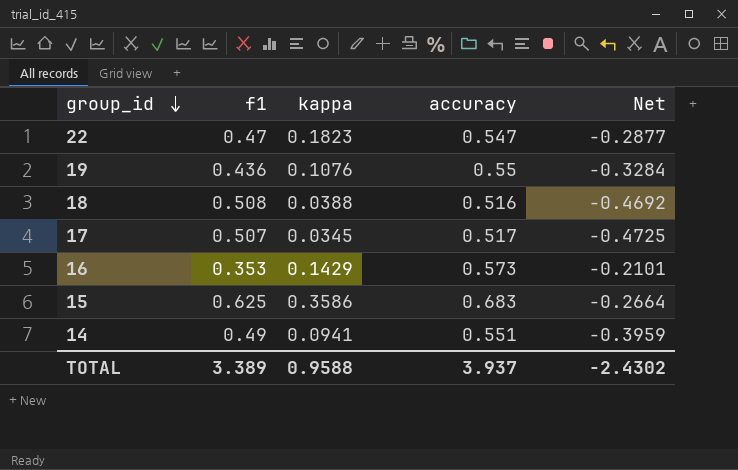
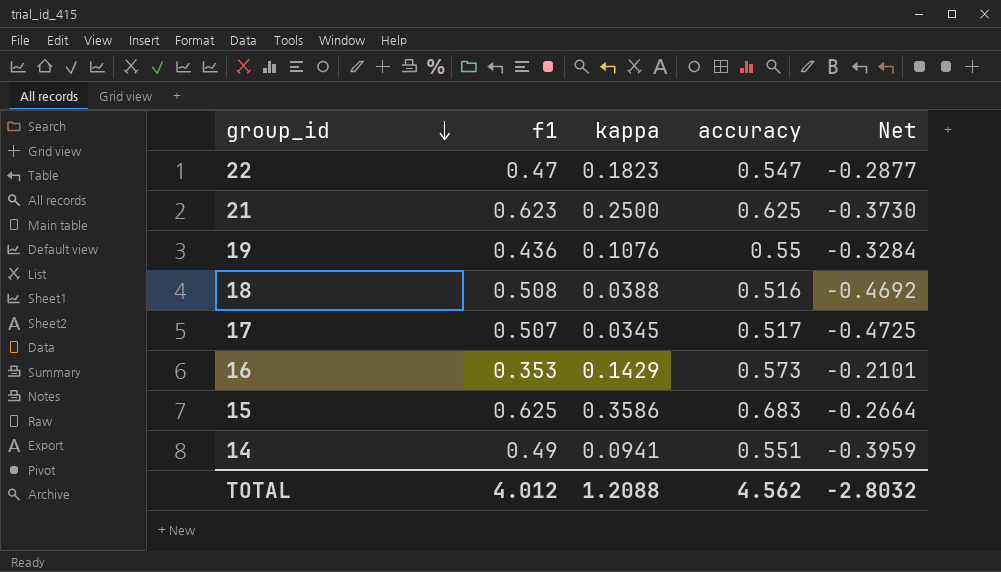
row 21: none -> 0.623 | 0.2500 | 0.625 | -0.3730
TOTAL | f1: 3.389 -> 4.012
TOTAL | kappa: 0.9588 -> 1.2088
TOTAL | accuracy: 3.937 -> 4.562
TOTAL | Net: -2.4302 -> -2.8032

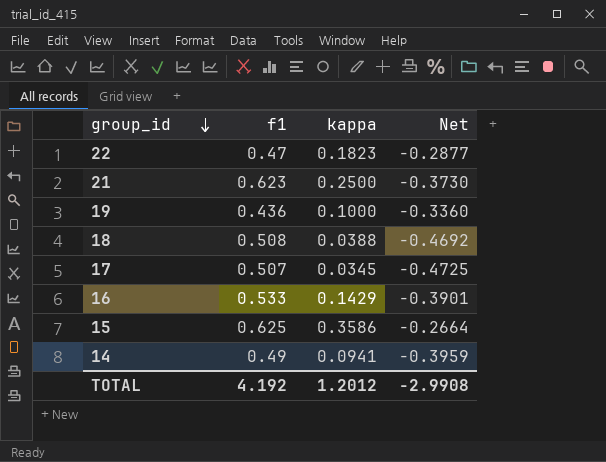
column accuracy | position: 4 -> none
19 | kappa: 0.1076 -> 0.1000
19 | Net: -0.3284 -> -0.3360
16 | f1: 0.353 -> 0.533
16 | Net: -0.2101 -> -0.3901
TOTAL | f1: 4.012 -> 4.192
TOTAL | kappa: 1.2088 -> 1.2012
TOTAL | Net: -2.8032 -> -2.9908

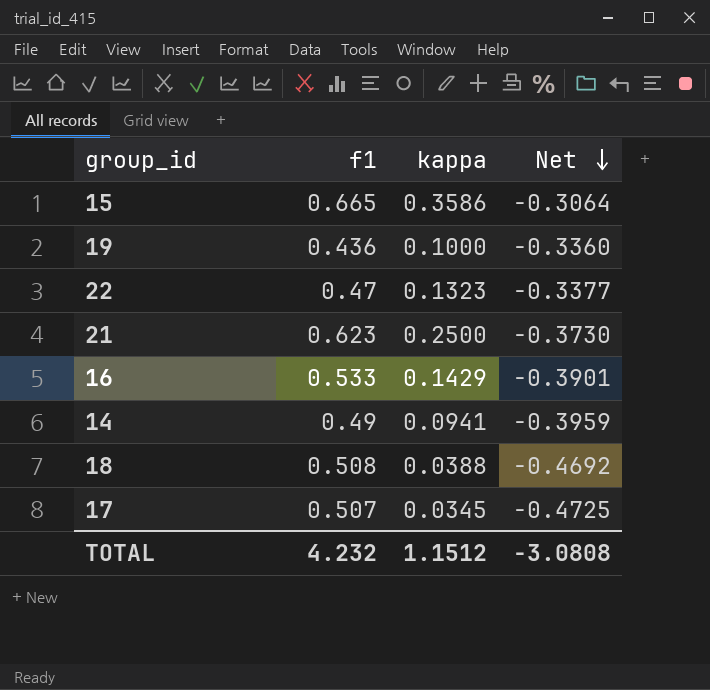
row order: group_id descending -> Net descending
15 | f1: 0.625 -> 0.665
15 | Net: -0.2664 -> -0.3064
22 | kappa: 0.1823 -> 0.1323
22 | Net: -0.2877 -> -0.3377
TOTAL | f1: 4.192 -> 4.232
TOTAL | kappa: 1.2012 -> 1.1512
TOTAL | Net: -2.9908 -> -3.0808

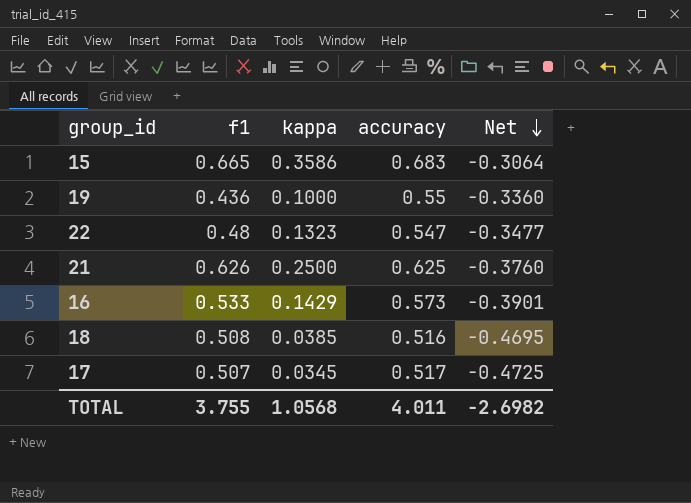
column accuracy | position: none -> 4
row 14: 0.49 | 0.0941 | -0.3959 -> none
22 | f1: 0.47 -> 0.48
22 | Net: -0.3377 -> -0.3477
21 | f1: 0.623 -> 0.626
21 | Net: -0.3730 -> -0.3760
18 | kappa: 0.0388 -> 0.0385
18 | Net: -0.4692 -> -0.4695
TOTAL | f1: 4.232 -> 3.755
TOTAL | kappa: 1.1512 -> 1.0568
TOTAL | Net: -3.0808 -> -2.6982

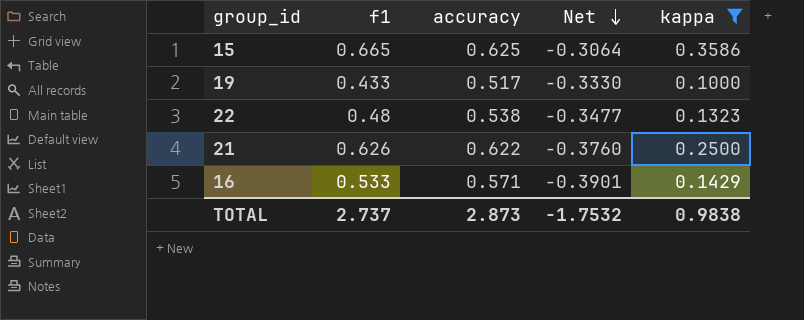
filter: none -> kappa >= 0.1000
column kappa | position: 3 -> 5
15 | accuracy: 0.683 -> 0.625
19 | f1: 0.436 -> 0.433
19 | accuracy: 0.55 -> 0.517
19 | Net: -0.3360 -> -0.3330
22 | accuracy: 0.547 -> 0.538
21 | accuracy: 0.625 -> 0.622
16 | accuracy: 0.573 -> 0.571
TOTAL | f1: 3.755 -> 2.737
TOTAL | accuracy: 4.011 -> 2.873
TOTAL | Net: -2.6982 -> -1.7532
TOTAL | kappa: 1.0568 -> 0.9838

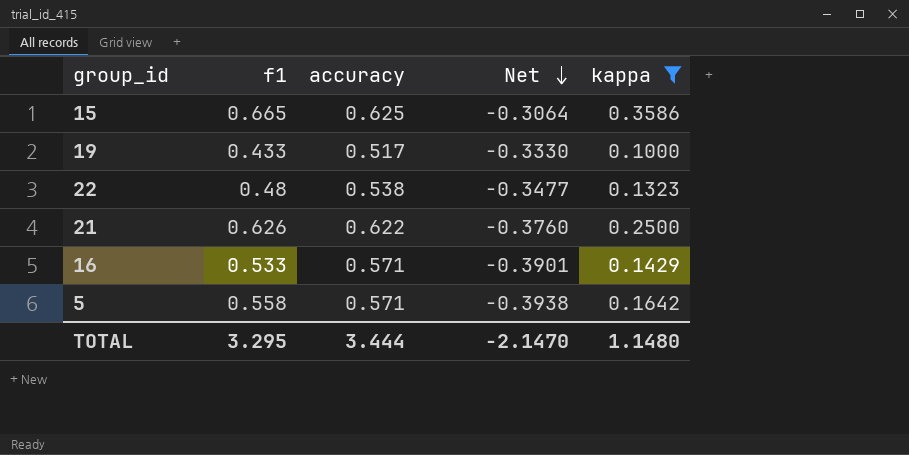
row 5: none -> 0.558 | 0.571 | -0.3938 | 0.1642
TOTAL | f1: 2.737 -> 3.295
TOTAL | accuracy: 2.873 -> 3.444
TOTAL | Net: -1.7532 -> -2.1470
TOTAL | kappa: 0.9838 -> 1.1480

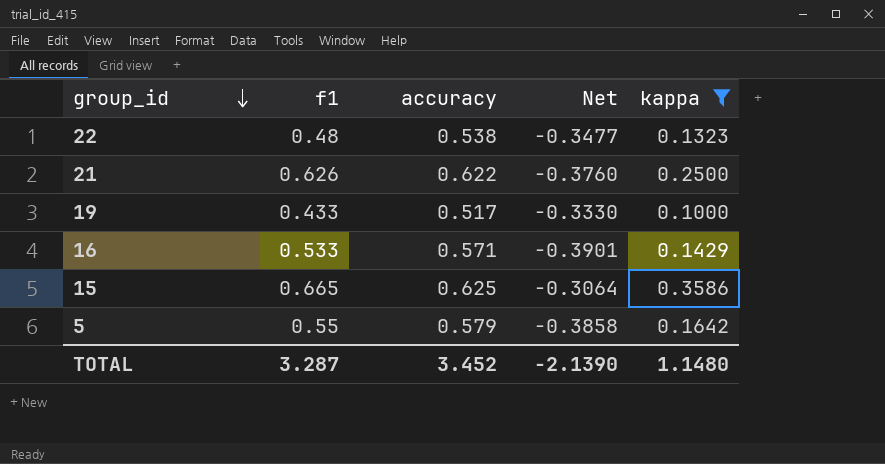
row order: Net descending -> group_id descending
5 | f1: 0.558 -> 0.55
5 | accuracy: 0.571 -> 0.579
5 | Net: -0.3938 -> -0.3858
TOTAL | f1: 3.295 -> 3.287
TOTAL | accuracy: 3.444 -> 3.452
TOTAL | Net: -2.1470 -> -2.1390

